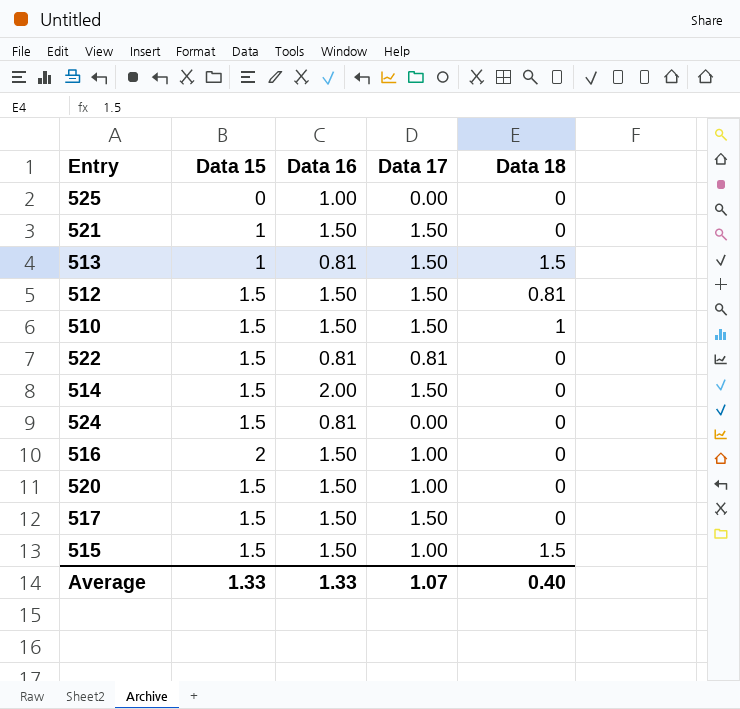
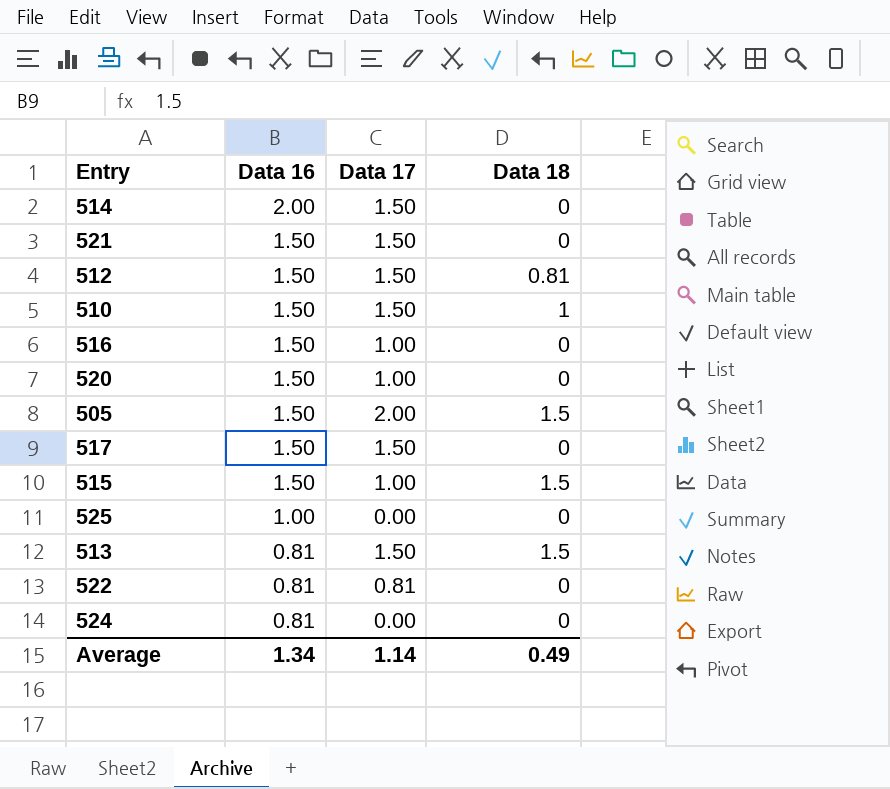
row order: none -> Data 16 descending
column Data 15 | position: 2 -> none
row 505: none -> 1.50 | 2.00 | 1.5
Average | Data 16: 1.33 -> 1.34
Average | Data 17: 1.07 -> 1.14
Average | Data 18: 0.40 -> 0.49

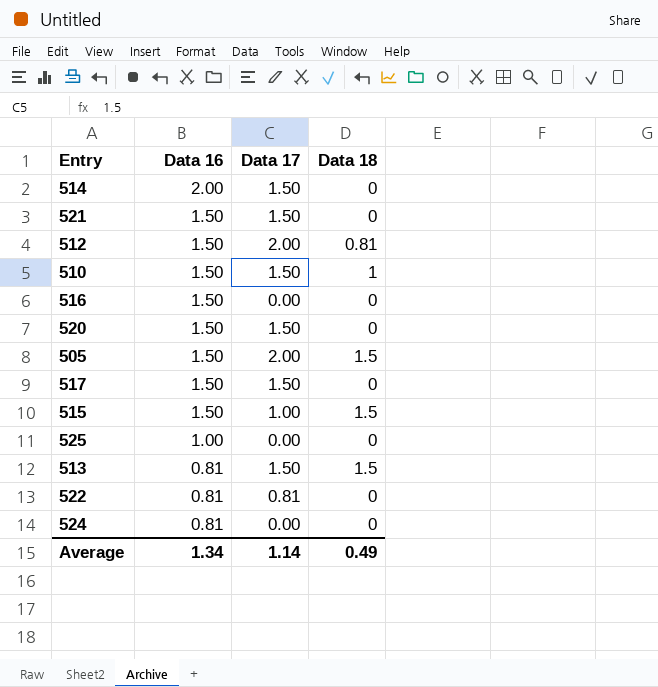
512 | Data 17: 1.50 -> 2.00
516 | Data 17: 1.00 -> 0.00
520 | Data 17: 1.00 -> 1.50

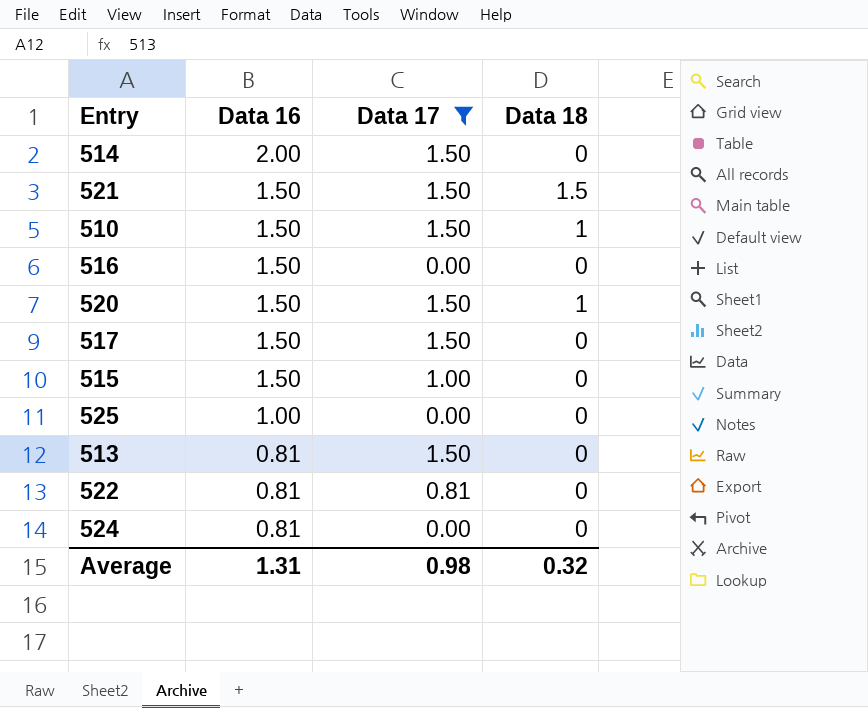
filter: none -> Data 17 != 2.00
521 | Data 18: 0 -> 1.5
520 | Data 18: 0 -> 1
515 | Data 18: 1.5 -> 0
513 | Data 18: 1.5 -> 0
Average | Data 16: 1.34 -> 1.31
Average | Data 17: 1.14 -> 0.98
Average | Data 18: 0.49 -> 0.32

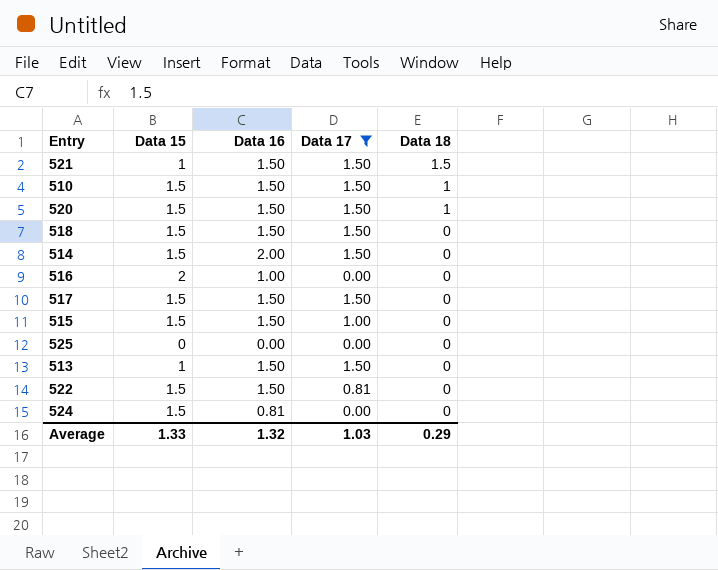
row order: Data 16 descending -> Data 18 descending
column Data 15 | position: none -> 2
row 518: none -> 1.5 | 1.50 | 1.50 | 0
516 | Data 16: 1.50 -> 1.00
525 | Data 16: 1.00 -> 0.00
513 | Data 16: 0.81 -> 1.50
522 | Data 16: 0.81 -> 1.50
Average | Data 16: 1.31 -> 1.32
Average | Data 17: 0.98 -> 1.03
Average | Data 18: 0.32 -> 0.29

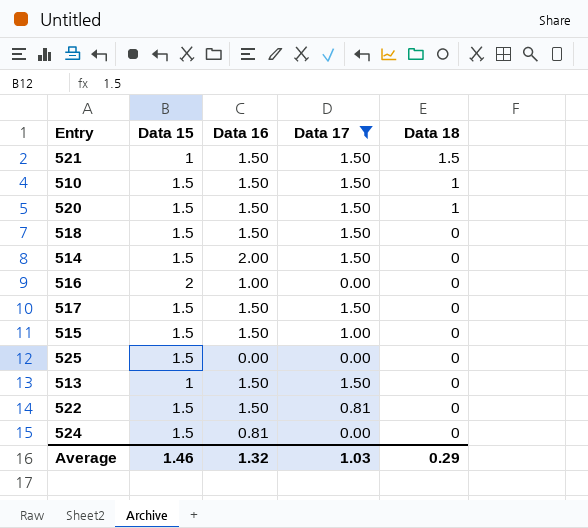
525 | Data 15: 0 -> 1.5
Average | Data 15: 1.33 -> 1.46

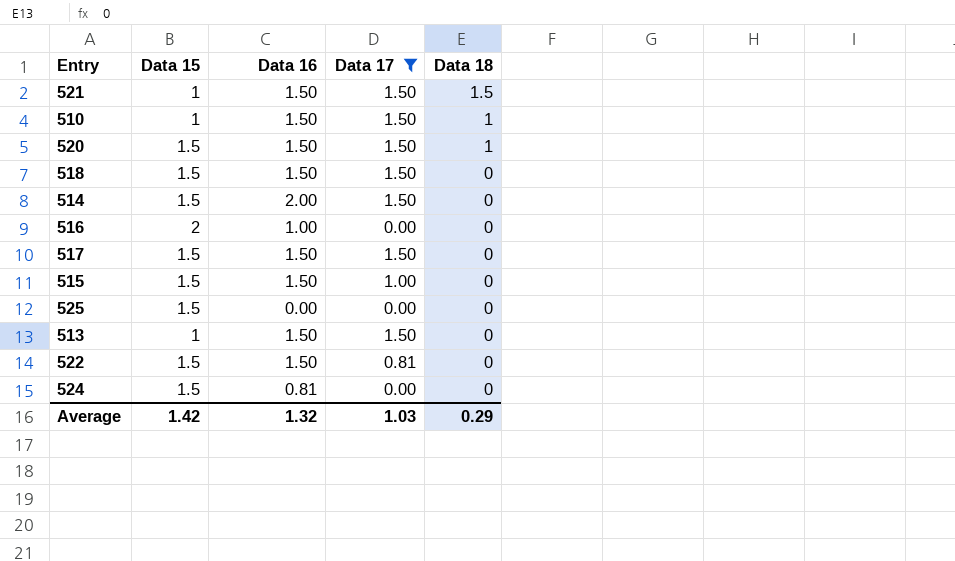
510 | Data 15: 1.5 -> 1
Average | Data 15: 1.46 -> 1.42

